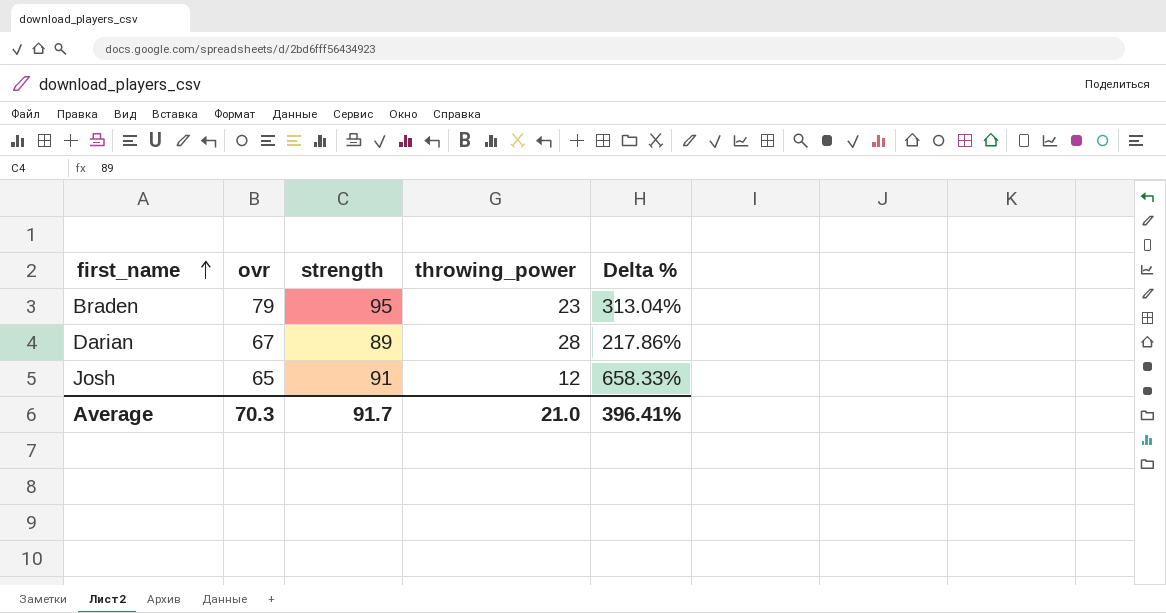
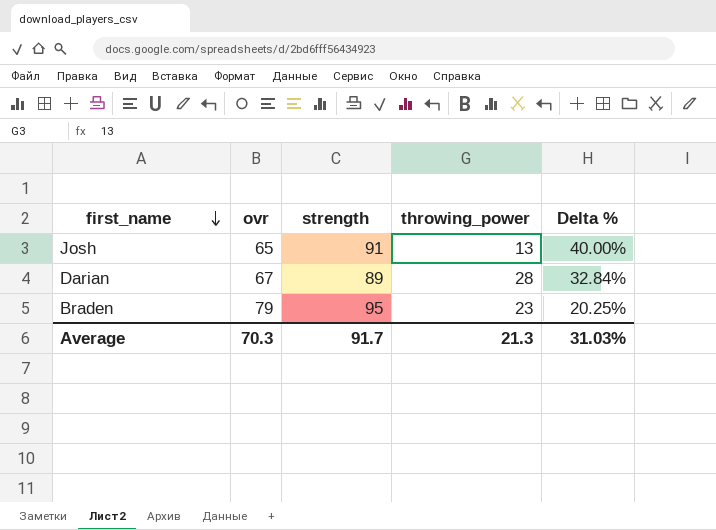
row order: first_name ascending -> first_name descending
column Delta % | formula: ([strength] - [throwing_power]) / [throwing_power] -> ([strength] - [ovr]) / [ovr]
Josh | throwing_power: 12 -> 13
Average | throwing_power: 21.0 -> 21.3
Average | Delta %: 396.41% -> 31.03%

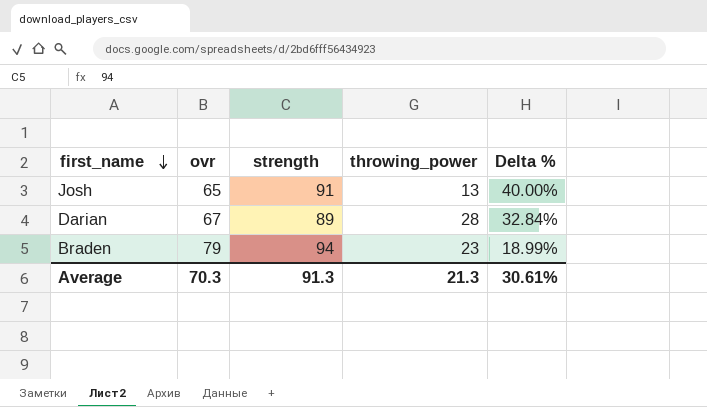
Braden | strength: 95 -> 94
Braden | Delta %: 20.25% -> 18.99%
Average | strength: 91.7 -> 91.3
Average | Delta %: 31.03% -> 30.61%

